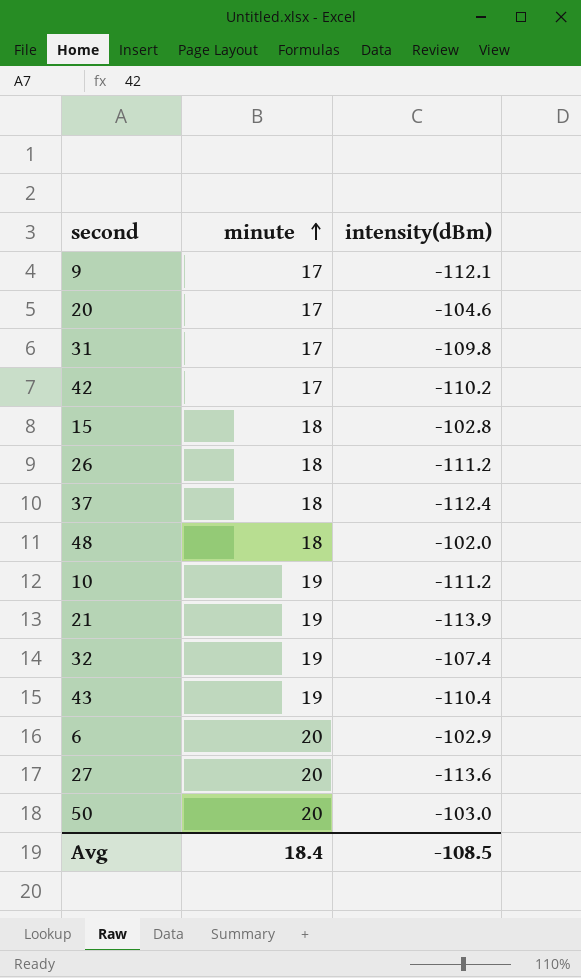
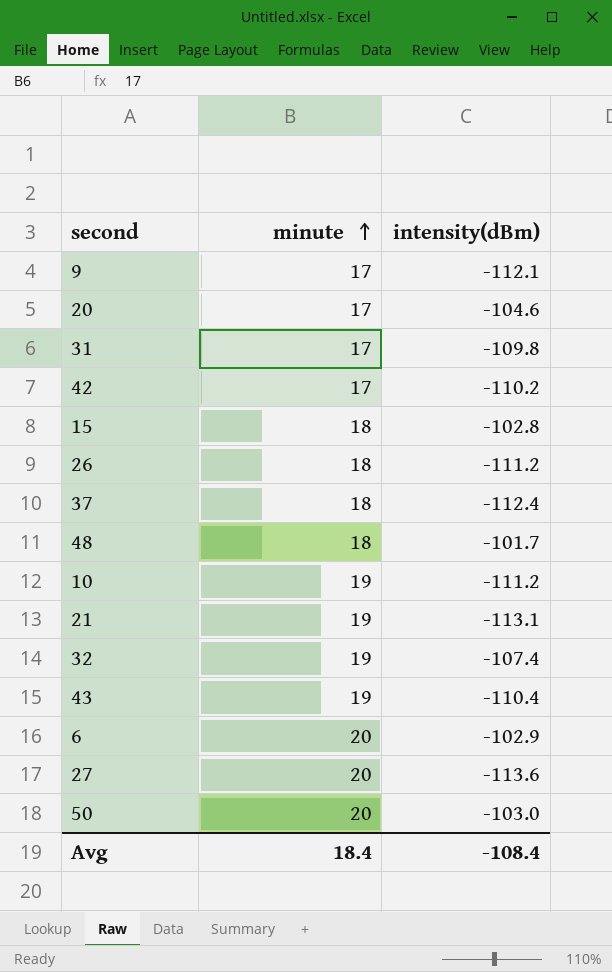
48 | intensity(dBm): -102.0 -> -101.7
21 | intensity(dBm): -113.9 -> -113.1
Avg | intensity(dBm): -108.5 -> -108.4

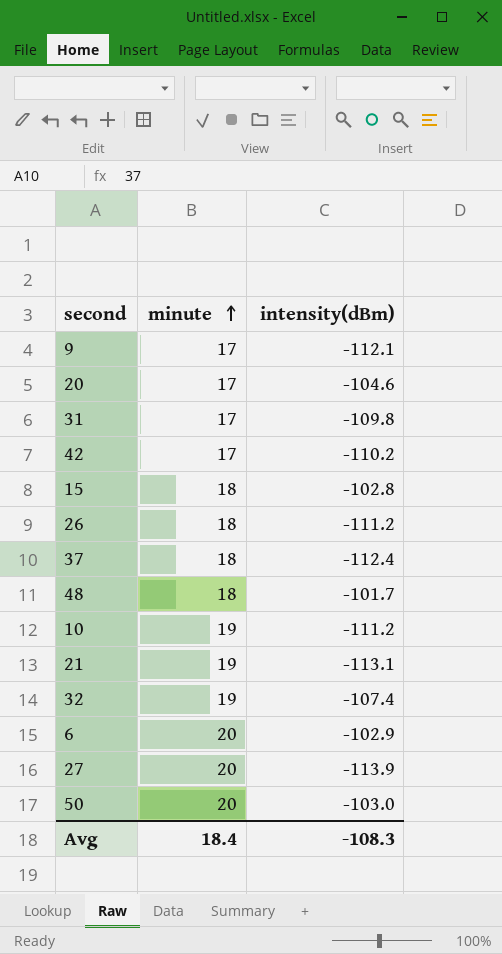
row 43: 19 | -110.4 -> none
27 | intensity(dBm): -113.6 -> -113.9
Avg | intensity(dBm): -108.4 -> -108.3

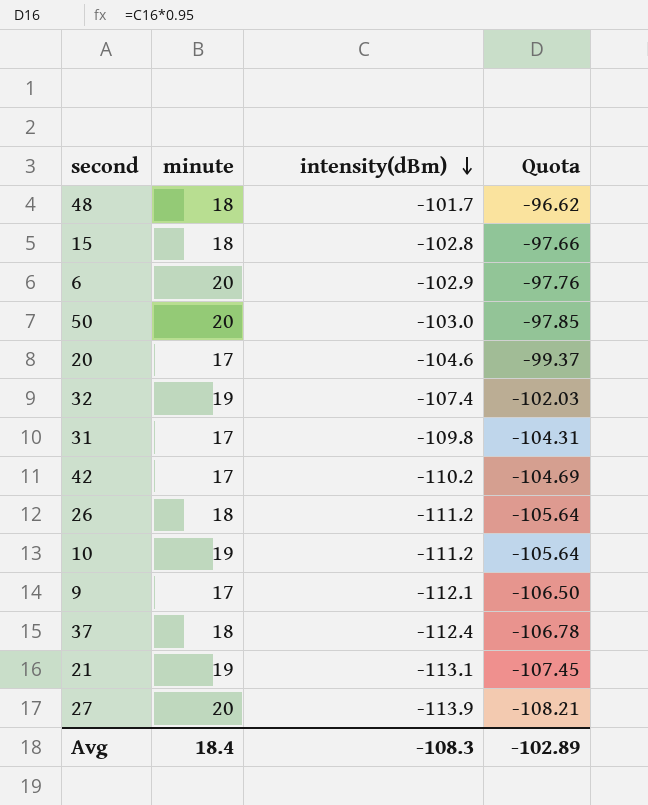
row order: minute ascending -> intensity(dBm) descending
column Quota | formula: none -> [intensity(dBm)] * 0.95

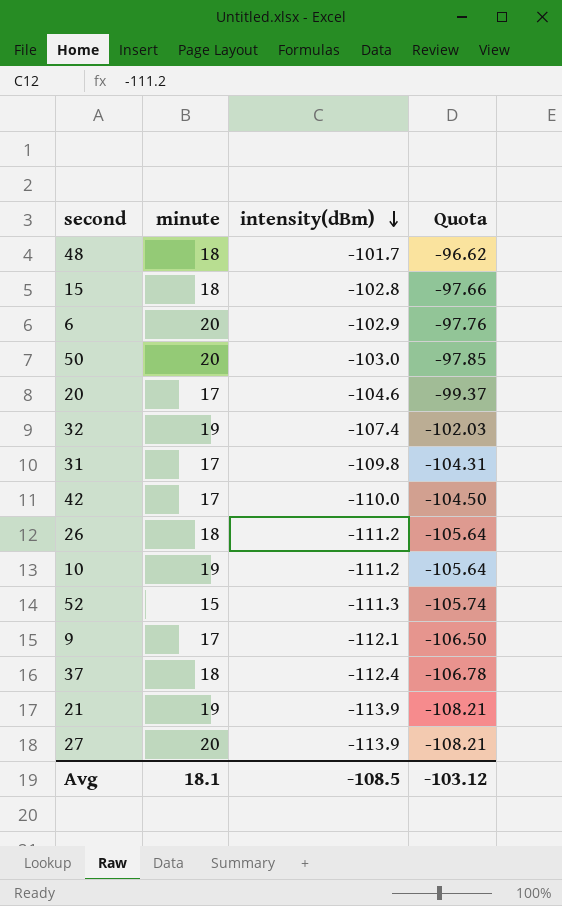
42 | intensity(dBm): -110.2 -> -110.0
42 | Quota: -104.69 -> -104.50
row 52: none -> 15 | -111.3 | -105.74
21 | intensity(dBm): -113.1 -> -113.9
21 | Quota: -107.45 -> -108.21
Avg | minute: 18.4 -> 18.1
Avg | intensity(dBm): -108.3 -> -108.5
Avg | Quota: -102.89 -> -103.12

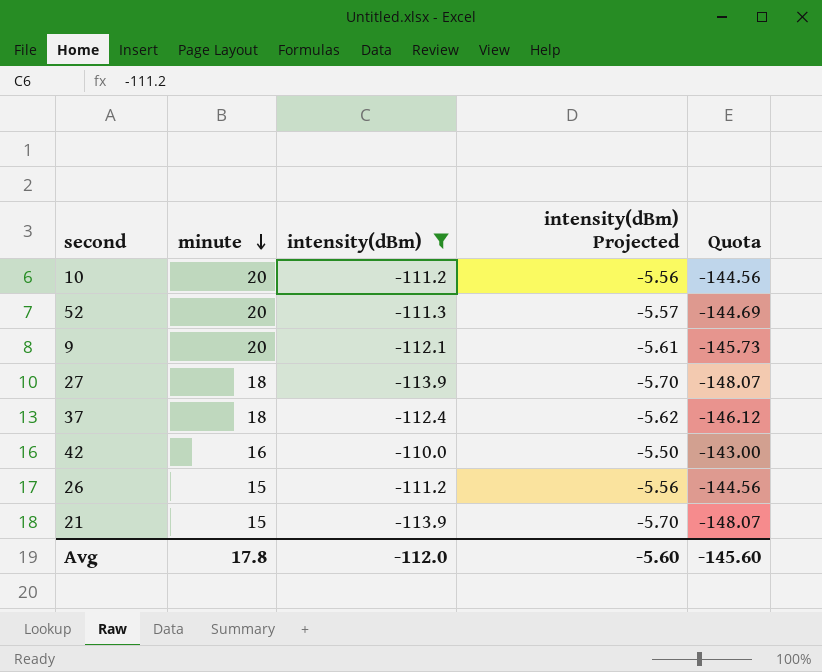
filter: none -> intensity(dBm) <= -110.0
row order: intensity(dBm) descending -> minute descending
column intensity(dBm) Projected | formula: none -> [intensity(dBm)] * 0.05
column Quota | formula: [intensity(dBm)] * 0.95 -> [intensity(dBm)] * 1.3
10 | minute: 19 -> 20
52 | minute: 15 -> 20
9 | minute: 17 -> 20
27 | minute: 20 -> 18
42 | minute: 17 -> 16
26 | minute: 18 -> 15
21 | minute: 19 -> 15
Avg | minute: 18.1 -> 17.8
Avg | intensity(dBm): -108.5 -> -112.0
Avg | Quota: -103.12 -> -145.60

